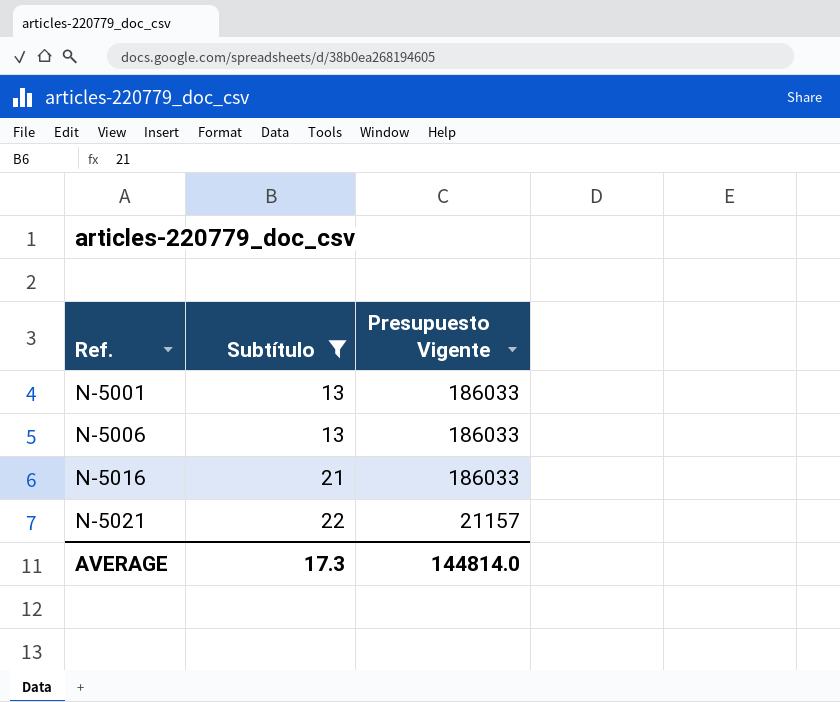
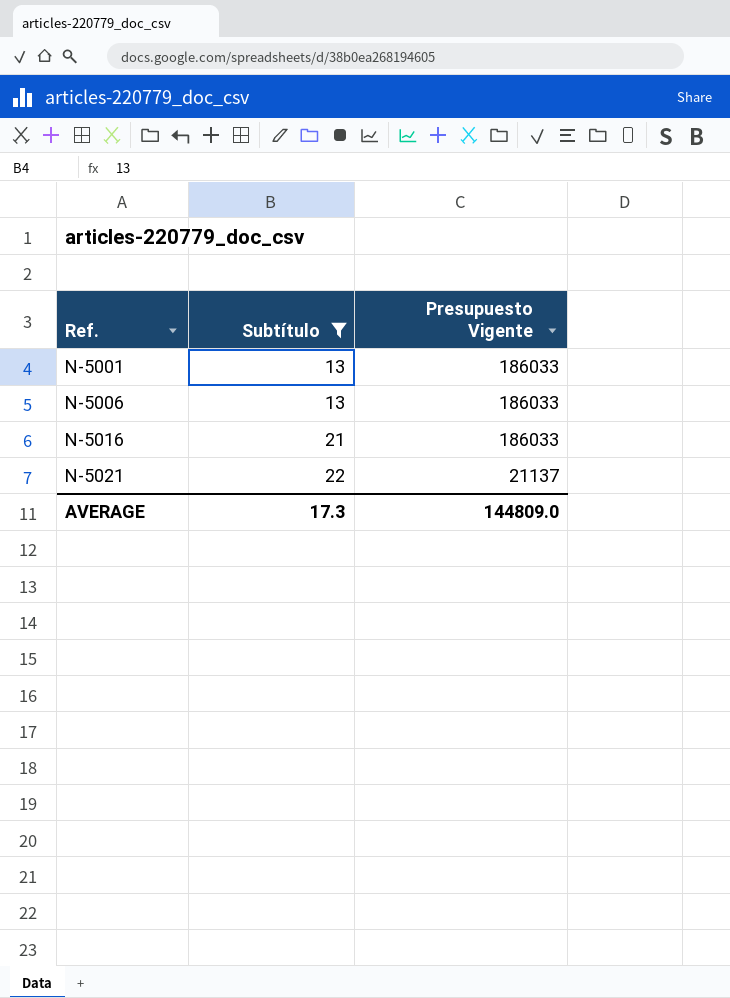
N-5021 | Presupuesto Vigente: 21157 -> 21137
AVERAGE | Presupuesto Vigente: 144814.0 -> 144809.0

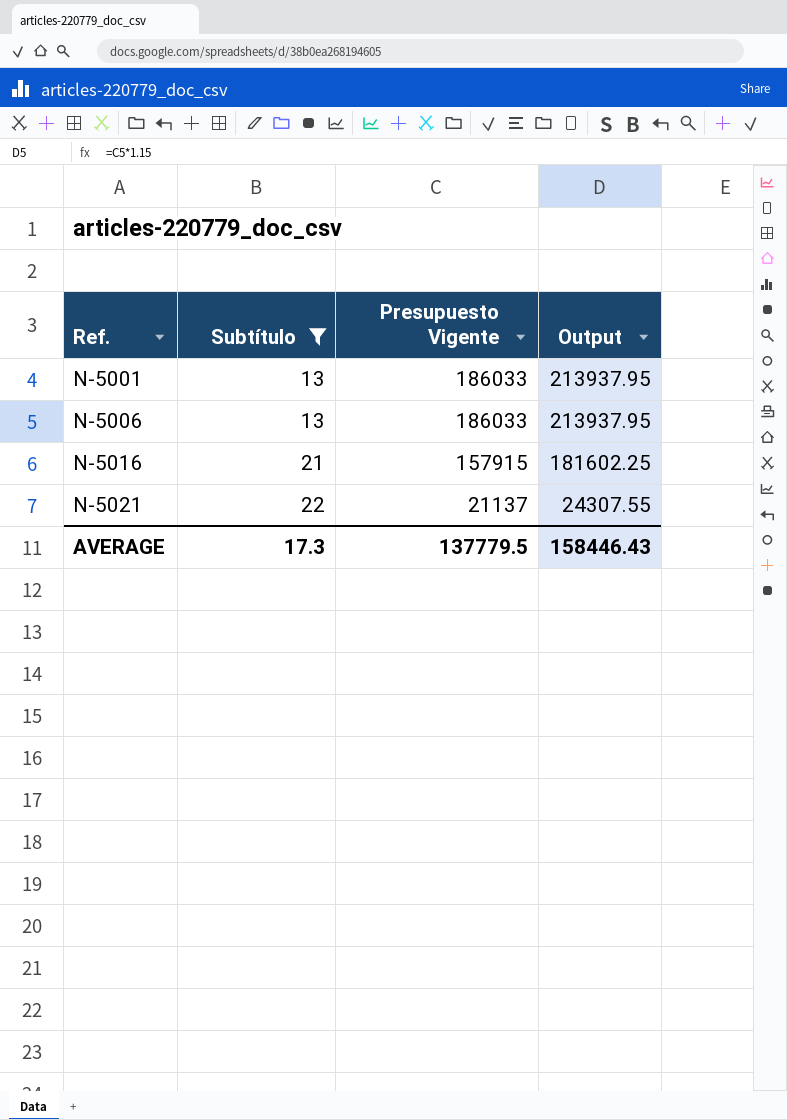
column Output | formula: none -> [Presupuesto Vigente] * 1.15
N-5016 | Presupuesto Vigente: 186033 -> 157915
AVERAGE | Presupuesto Vigente: 144809.0 -> 137779.5

